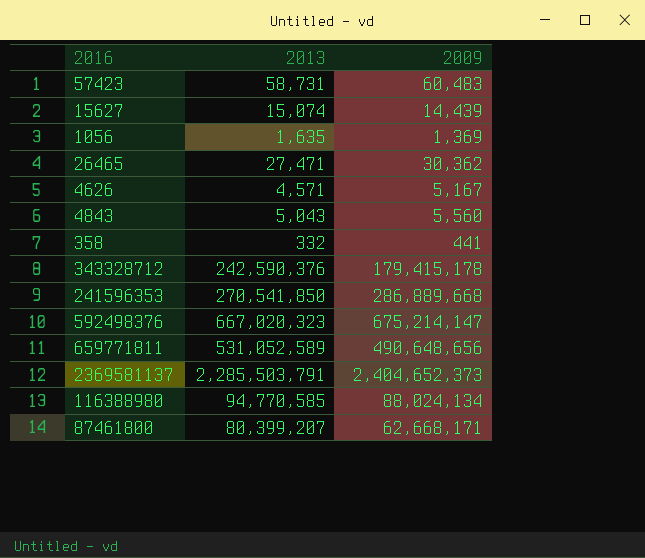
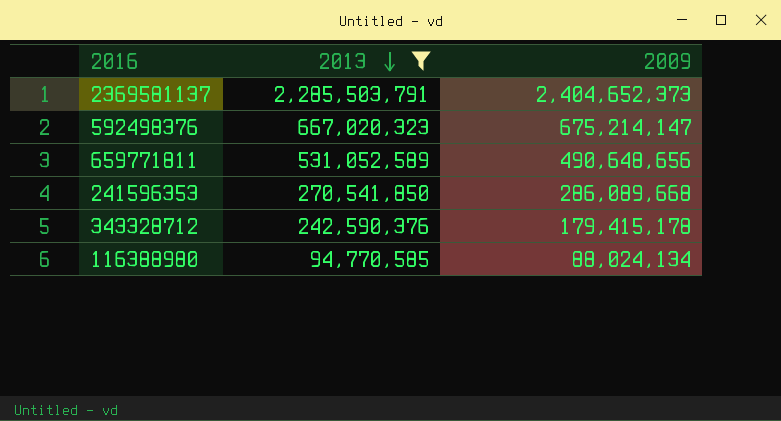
filter: none -> 2013 >= 94,770,585
row order: none -> 2013 descending
241596353 | 2009: 286,889,668 -> 286,089,668

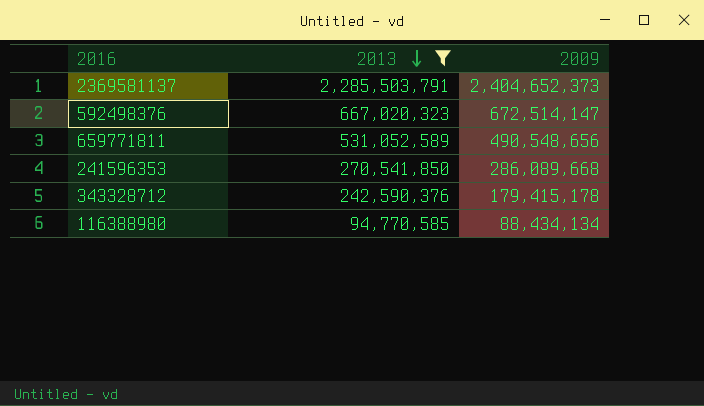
592498376 | 2009: 675,214,147 -> 672,514,147
659771811 | 2009: 490,648,656 -> 490,548,656
116388980 | 2009: 88,024,134 -> 88,434,134

